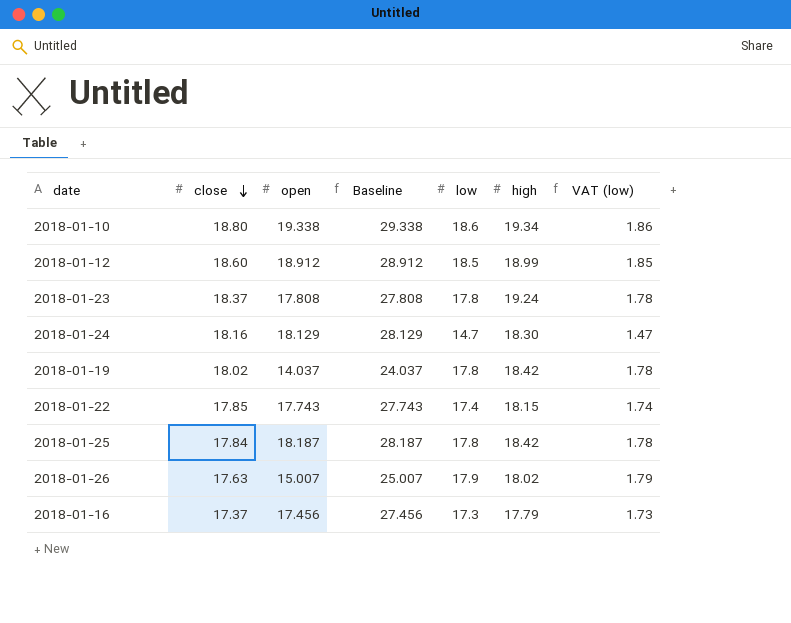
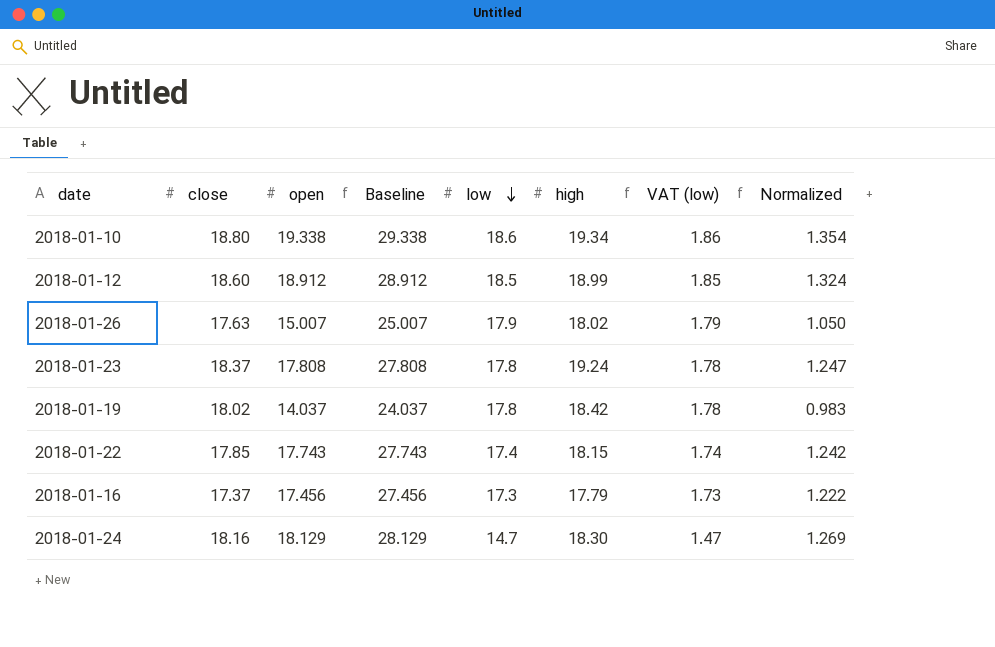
row order: close descending -> low descending
column Normalized | formula: none -> [open] * 0.07
row 2018-01-25: 17.84 | 18.187 | 28.187 | 17.8 | 18.42 | 1.78 -> none

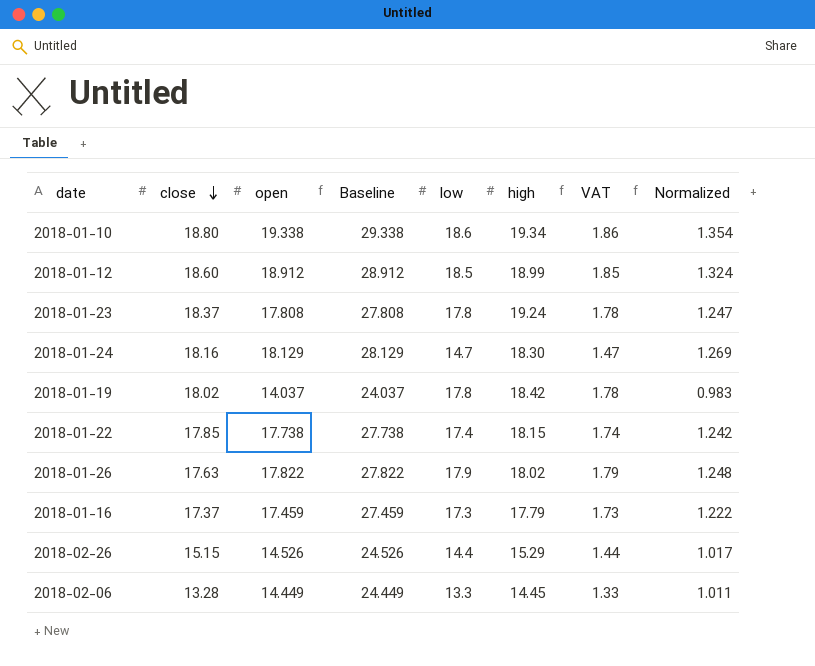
row order: low descending -> close descending
column name: VAT (low) -> VAT
2018-01-22 | open: 17.743 -> 17.738
2018-01-22 | Baseline: 27.743 -> 27.738
2018-01-26 | open: 15.007 -> 17.822
2018-01-26 | Baseline: 25.007 -> 27.822
2018-01-26 | Normalized: 1.050 -> 1.248
2018-01-16 | open: 17.456 -> 17.459
2018-01-16 | Baseline: 27.456 -> 27.459
row 2018-02-26: none -> 15.15 | 14.526 | 24.526 | 14.4 | 15.29 | 1.44 | 1.017
row 2018-02-06: none -> 13.28 | 14.449 | 24.449 | 13.3 | 14.45 | 1.33 | 1.011

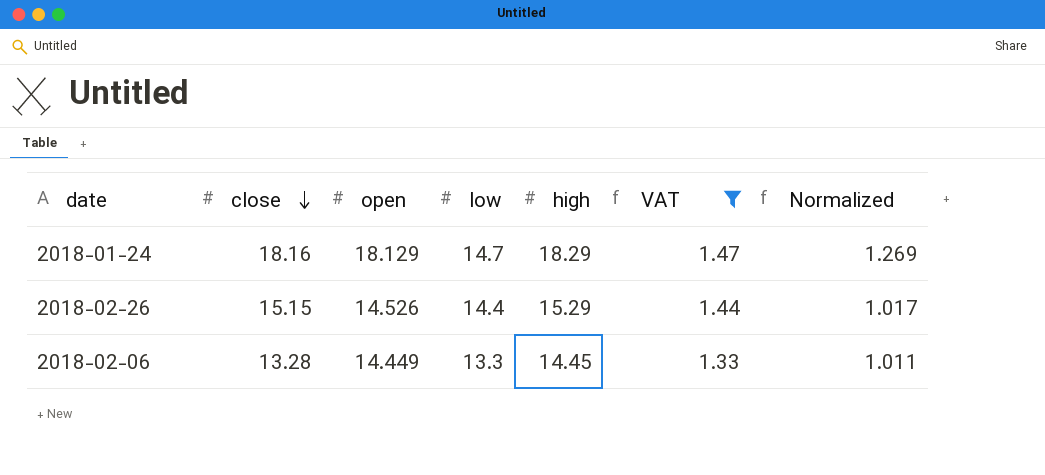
filter: none -> VAT <= 1.47
column Baseline | formula: [open] + 10 -> none
2018-01-24 | high: 18.30 -> 18.29

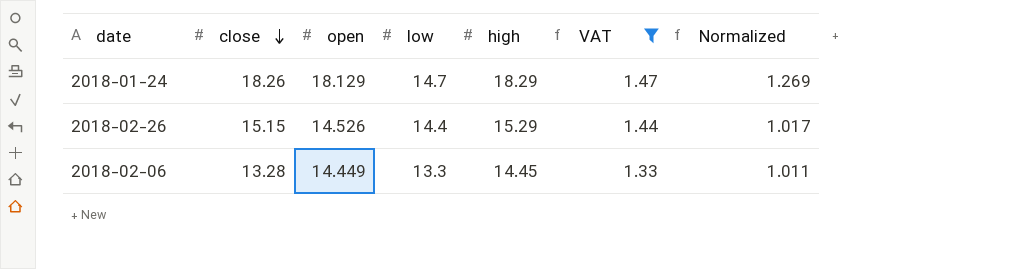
2018-01-24 | close: 18.16 -> 18.26

